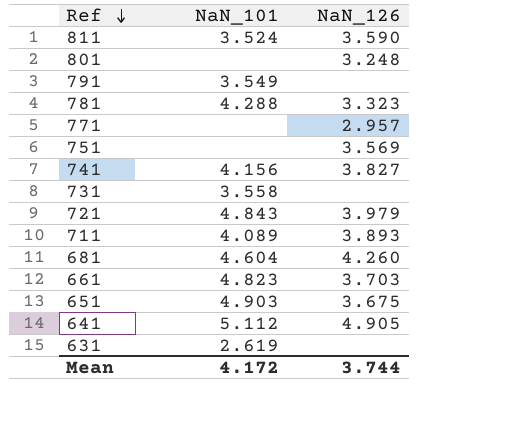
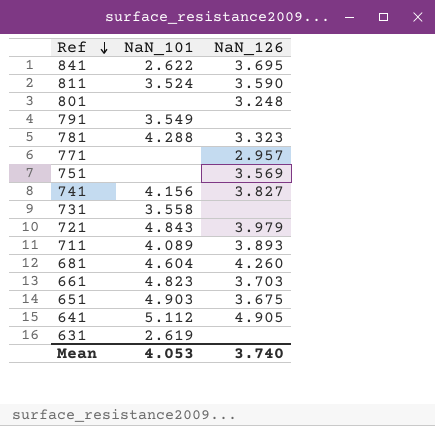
row 841: none -> 2.622 | 3.695
Mean | NaN_101: 4.172 -> 4.053
Mean | NaN_126: 3.744 -> 3.740

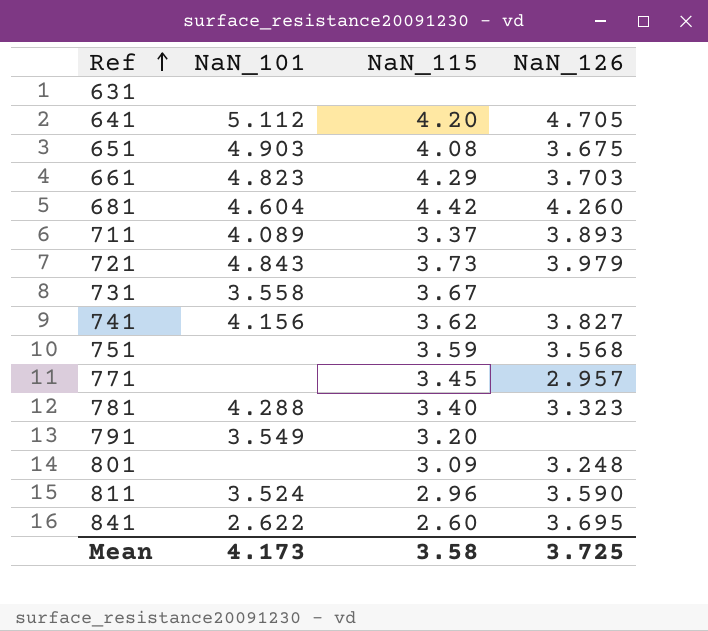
row order: Ref descending -> Ref ascending
column NaN_115 | position: none -> 3
631 | NaN_101: 2.619 -> none
641 | NaN_126: 4.905 -> 4.705
751 | NaN_126: 3.569 -> 3.568
Mean | NaN_101: 4.053 -> 4.173
Mean | NaN_126: 3.740 -> 3.725

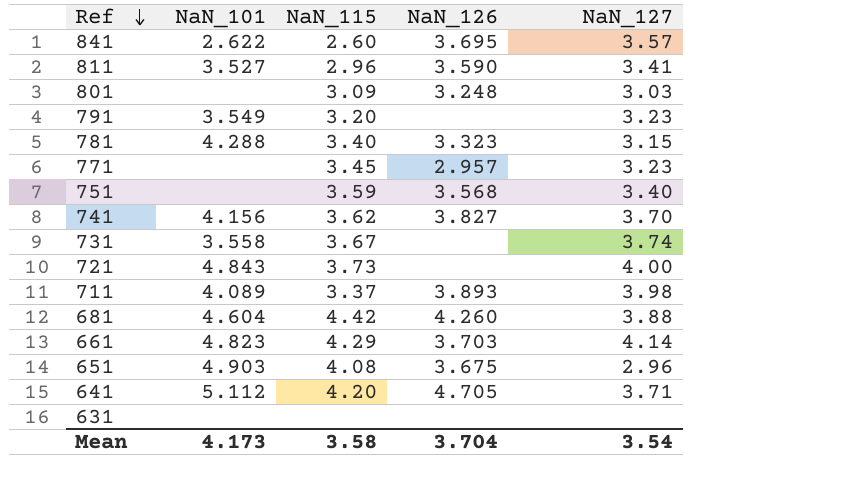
row order: Ref ascending -> Ref descending
column NaN_127 | position: none -> 5
811 | NaN_101: 3.524 -> 3.527
721 | NaN_126: 3.979 -> none
Mean | NaN_126: 3.725 -> 3.704

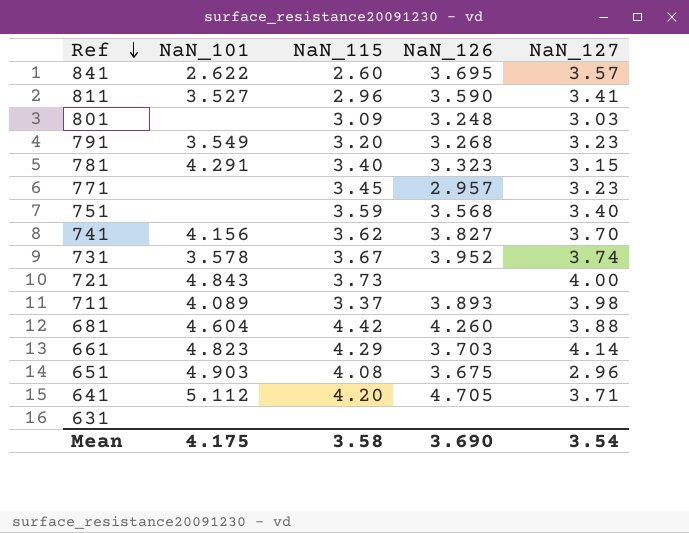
791 | NaN_126: none -> 3.268
781 | NaN_101: 4.288 -> 4.291
731 | NaN_101: 3.558 -> 3.578
731 | NaN_126: none -> 3.952
Mean | NaN_101: 4.173 -> 4.175
Mean | NaN_126: 3.704 -> 3.690

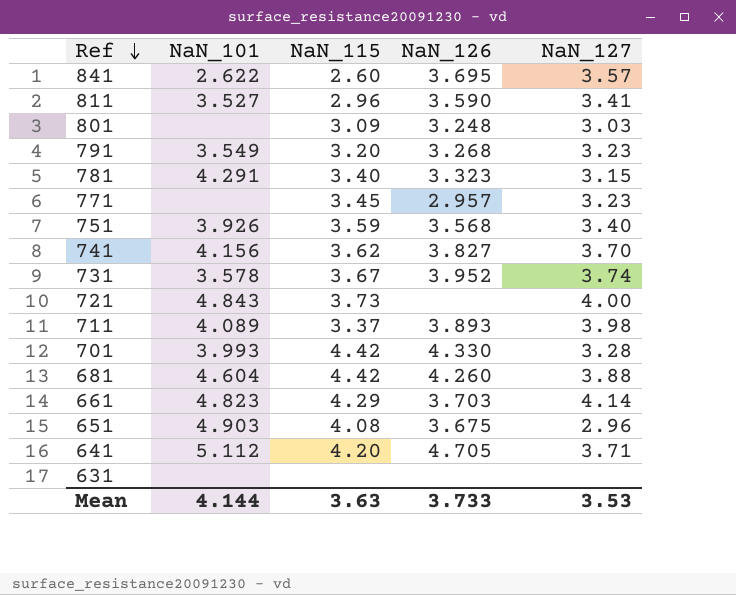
751 | NaN_101: none -> 3.926
row 701: none -> 3.993 | 4.42 | 4.330 | 3.28
Mean | NaN_101: 4.175 -> 4.144
Mean | NaN_115: 3.58 -> 3.63
Mean | NaN_126: 3.690 -> 3.733
Mean | NaN_127: 3.54 -> 3.53

